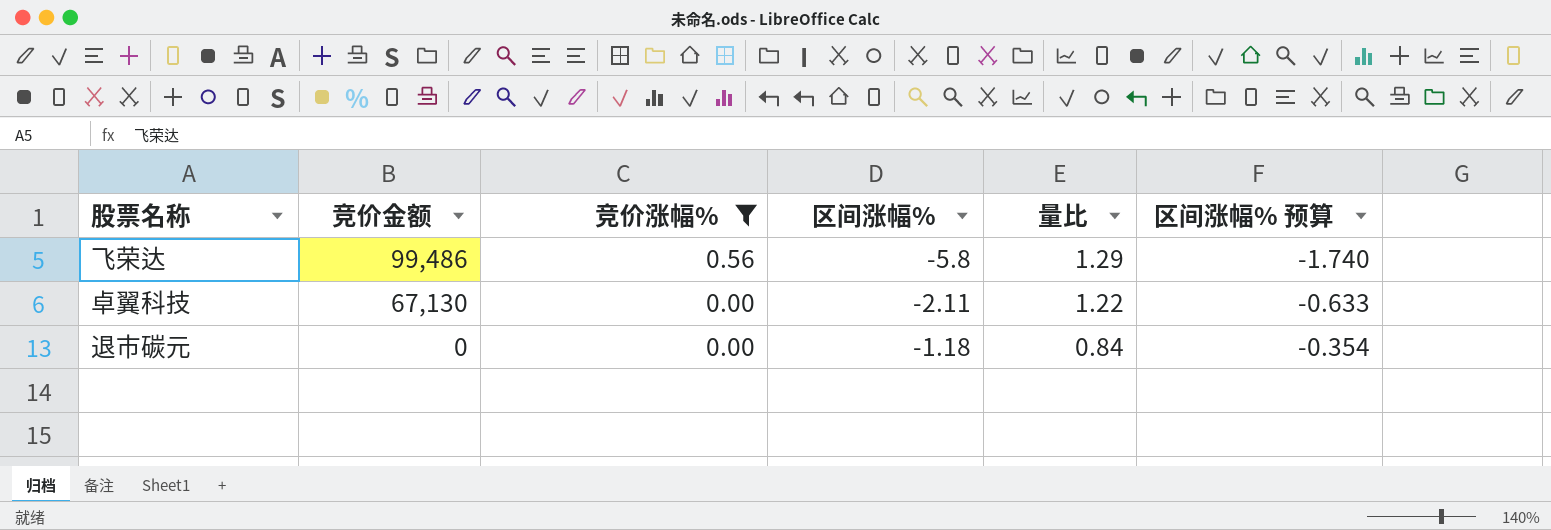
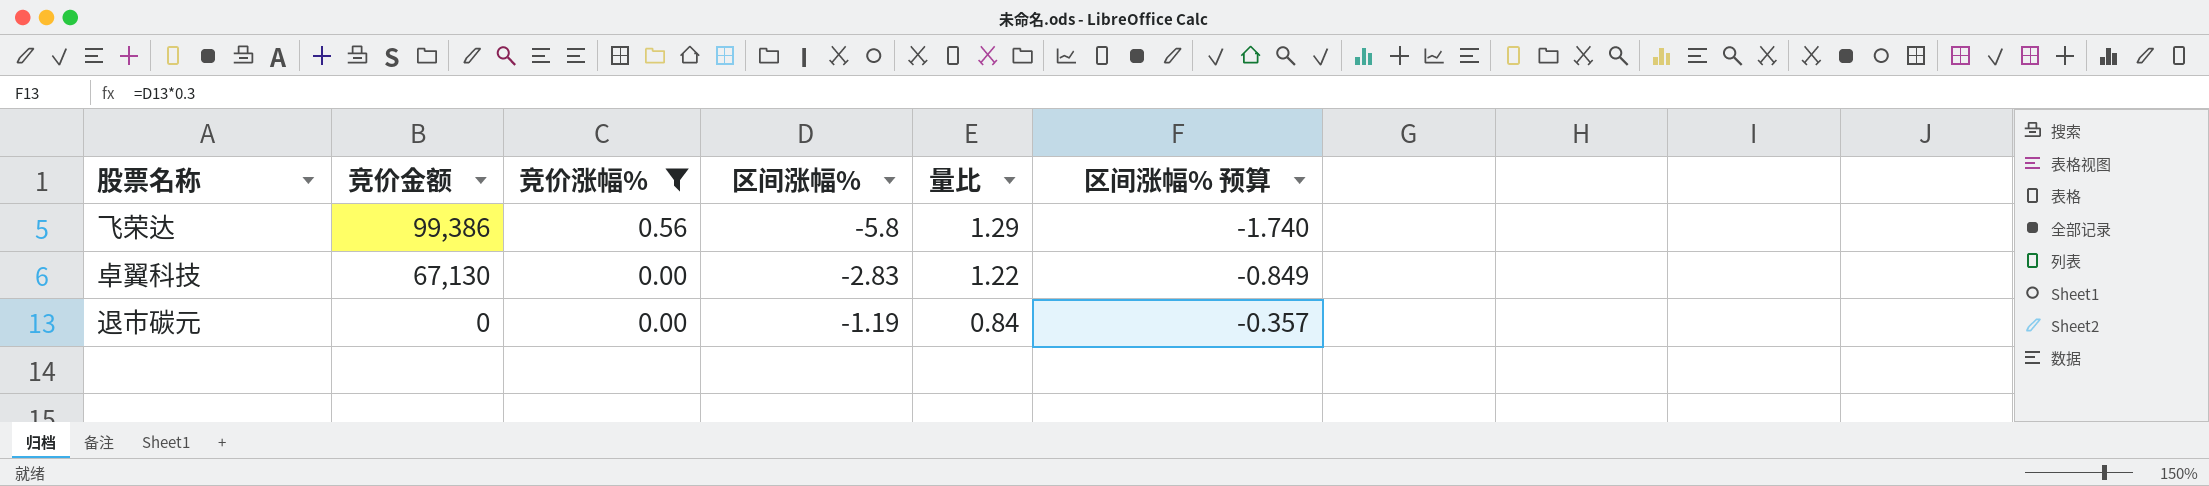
飞荣达 | 竞价金额: 99,486 -> 99,386
卓翼科技 | 区间涨幅%: -2.11 -> -2.83
卓翼科技 | 区间涨幅% 预算: -0.633 -> -0.849
退市碳元 | 区间涨幅%: -1.18 -> -1.19
退市碳元 | 区间涨幅% 预算: -0.354 -> -0.357

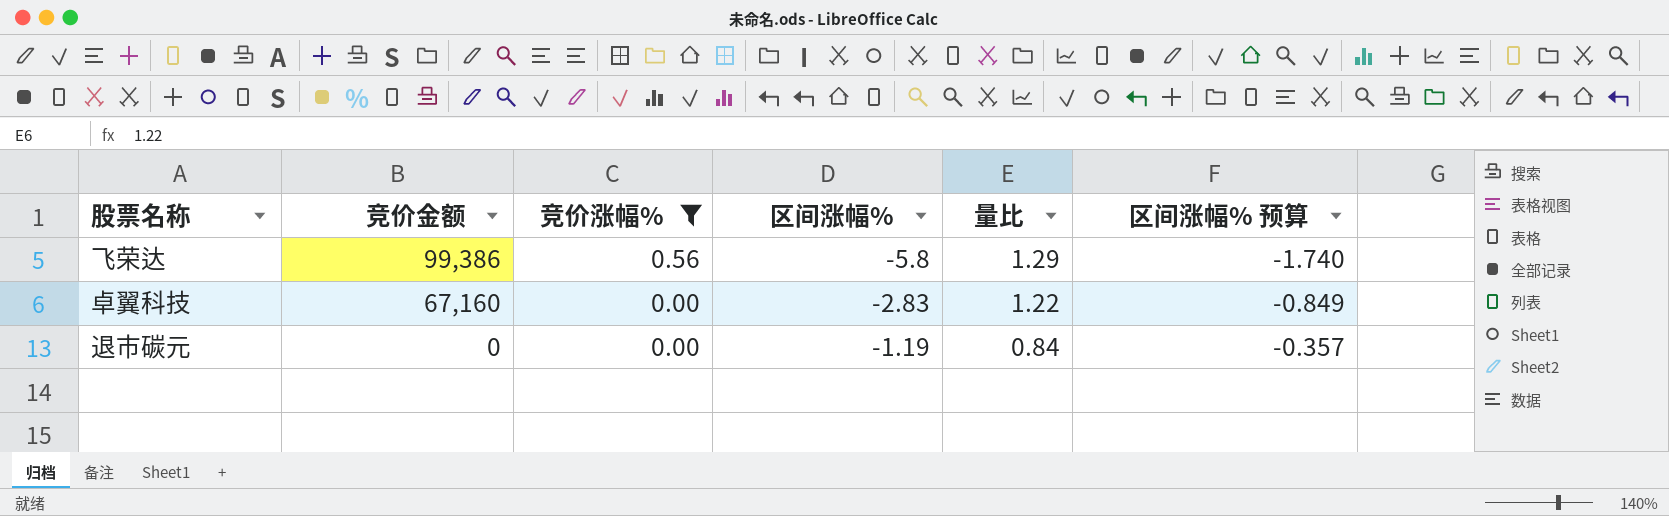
卓翼科技 | 竞价金额: 67,130 -> 67,160

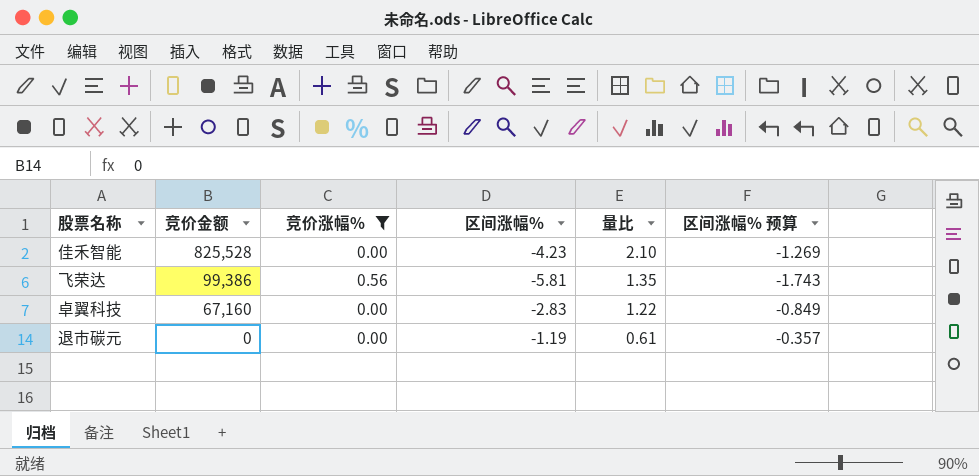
row 佳禾智能: none -> 825,528 | 0.00 | -4.23 | 2.10 | -1.269
飞荣达 | 区间涨幅%: -5.8 -> -5.81
飞荣达 | 量比: 1.29 -> 1.35
飞荣达 | 区间涨幅% 预算: -1.740 -> -1.743
退市碳元 | 量比: 0.84 -> 0.61

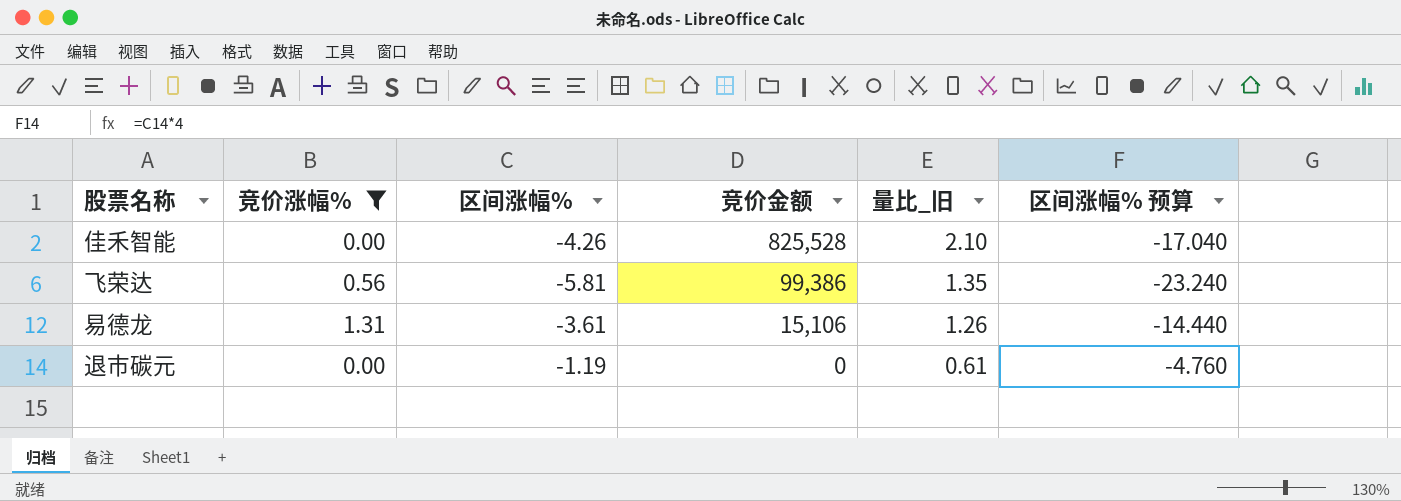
column 竞价金额 | position: 2 -> 4
column name: 量比 -> 量比_旧
column 区间涨幅% 预算 | formula: [区间涨幅%] * 0.3 -> [区间涨幅%] * 4
row 卓翼科技: 67,160 | 0.00 | -2.83 | 1.22 | -0.849 -> none
佳禾智能 | 区间涨幅%: -4.23 -> -4.26
row 易德龙: none -> 1.31 | -3.61 | 15,106 | 1.26 | -14.440

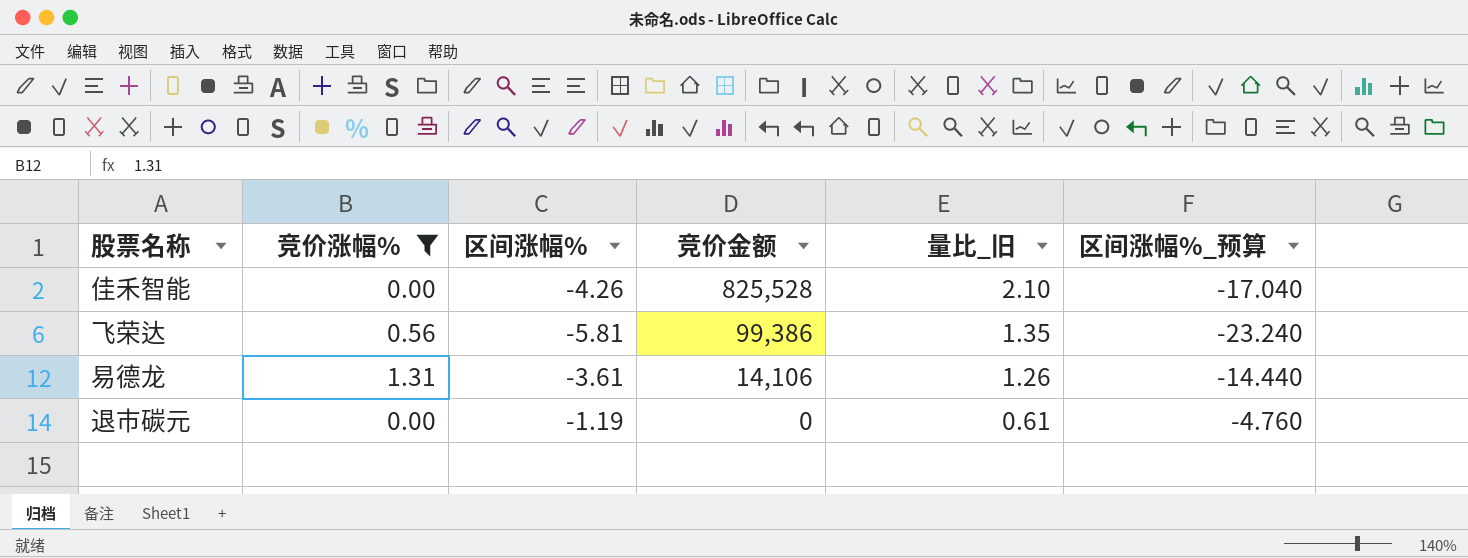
column name: 区间涨幅% 预算 -> 区间涨幅%_预算
易德龙 | 竞价金额: 15,106 -> 14,106

